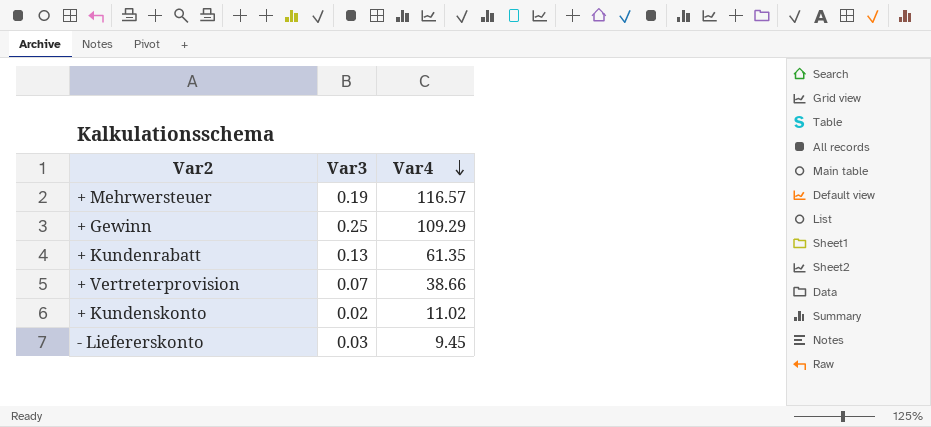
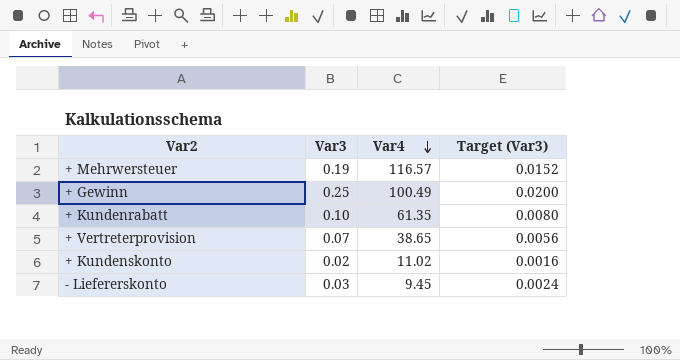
column Target (Var3) | formula: none -> [Var3] * 0.08
+ Gewinn | Var4: 109.29 -> 100.49
+ Kundenrabatt | Var3: 0.13 -> 0.10
+ Vertreterprovision | Var4: 38.66 -> 38.65

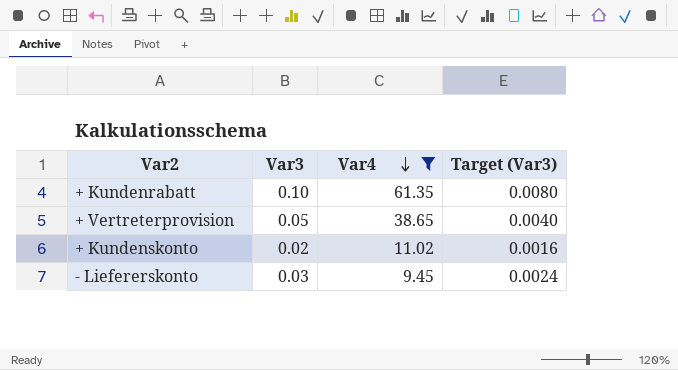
filter: none -> Var4 <= 61.35
+ Vertreterprovision | Var3: 0.07 -> 0.05
+ Vertreterprovision | Target (Var3): 0.0056 -> 0.0040

